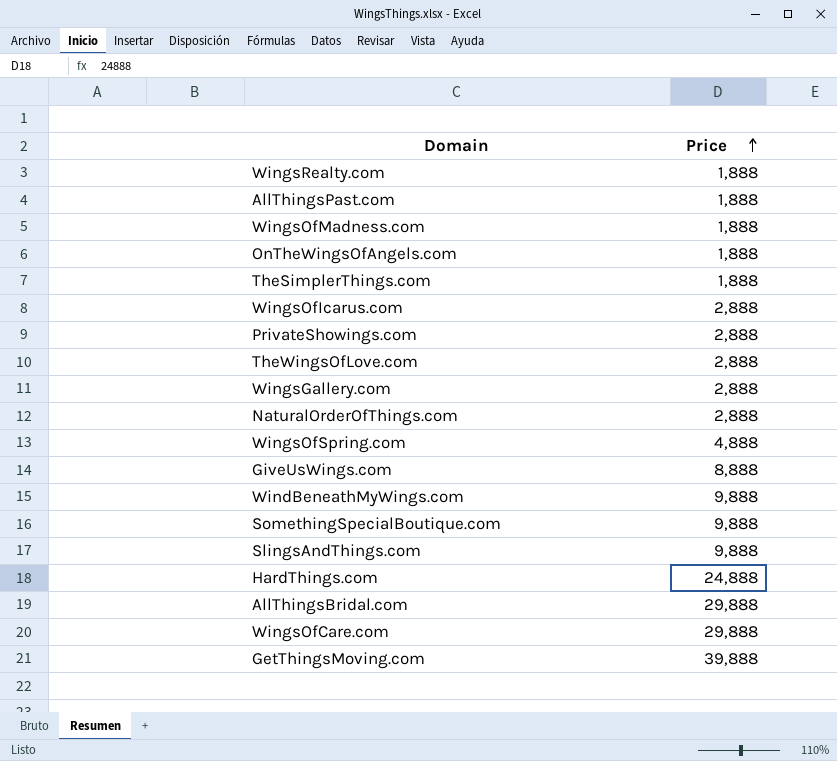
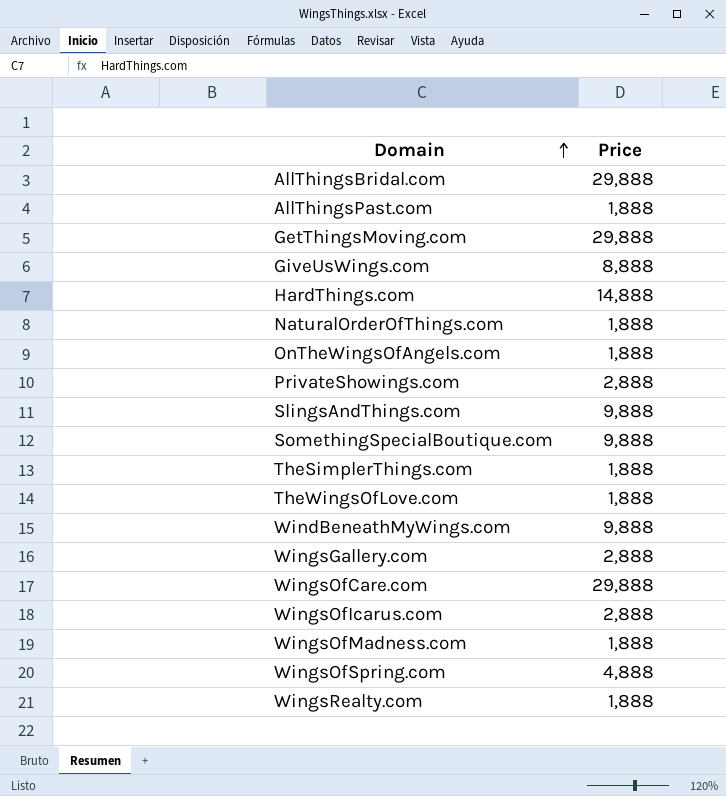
row order: Price ascending -> Domain ascending
GetThingsMoving.com | Price: 39,888 -> 29,888
HardThings.com | Price: 24,888 -> 14,888
NaturalOrderOfThings.com | Price: 2,888 -> 1,888
TheWingsOfLove.com | Price: 2,888 -> 1,888

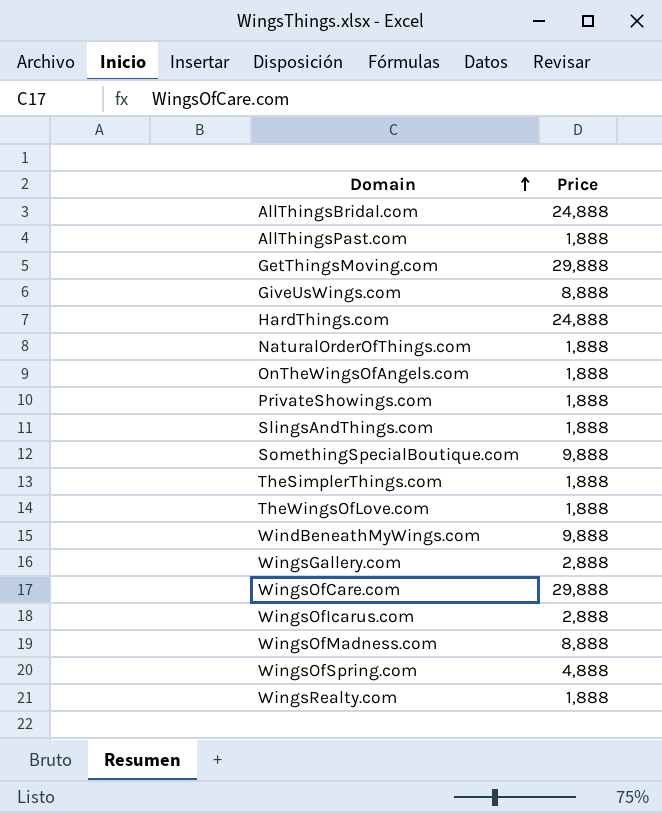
AllThingsBridal.com | Price: 29,888 -> 24,888
HardThings.com | Price: 14,888 -> 24,888
PrivateShowings.com | Price: 2,888 -> 1,888
SlingsAndThings.com | Price: 9,888 -> 1,888
WingsOfMadness.com | Price: 1,888 -> 8,888

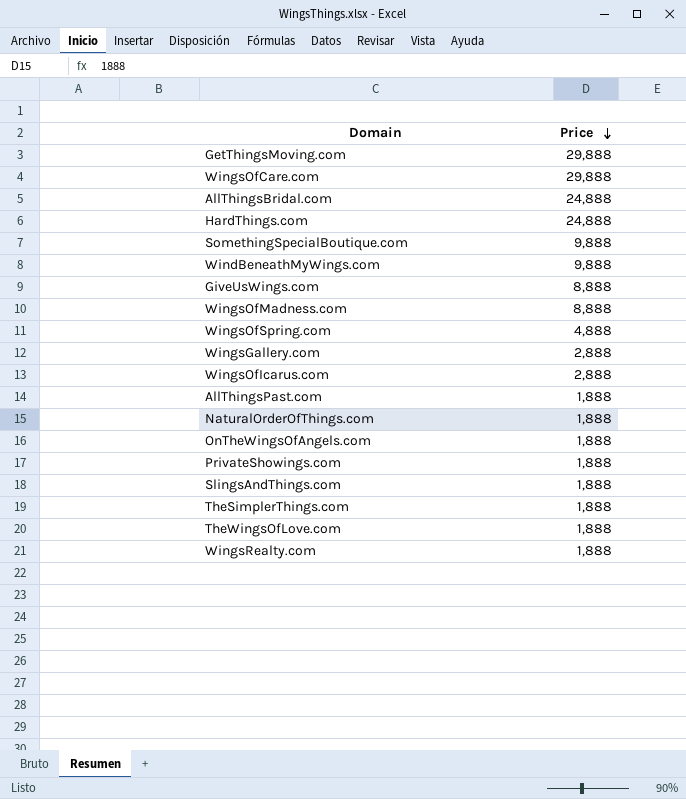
row order: Domain ascending -> Price descending

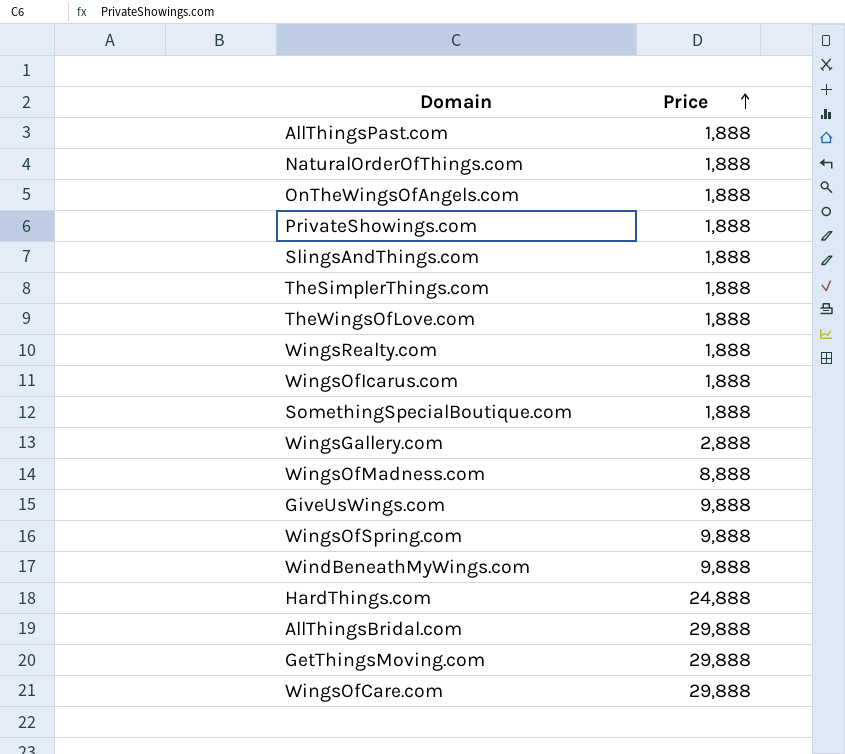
row order: Price descending -> Price ascending
WingsOfIcarus.com | Price: 2,888 -> 1,888
SomethingSpecialBoutique.com | Price: 9,888 -> 1,888
GiveUsWings.com | Price: 8,888 -> 9,888
WingsOfSpring.com | Price: 4,888 -> 9,888
AllThingsBridal.com | Price: 24,888 -> 29,888

